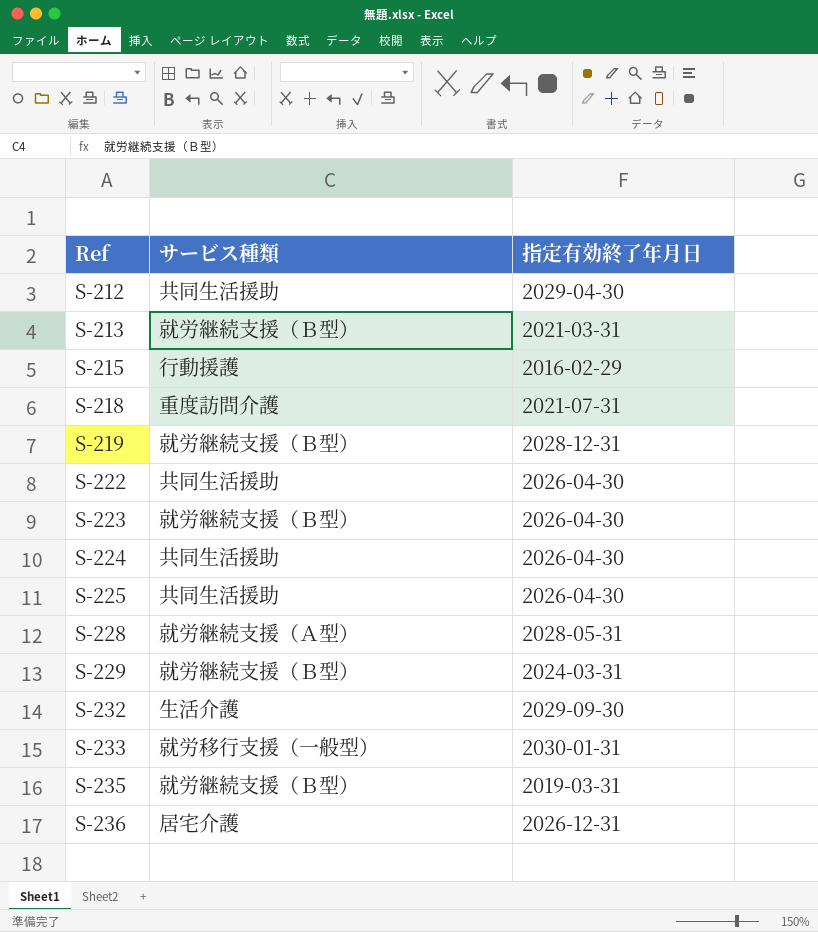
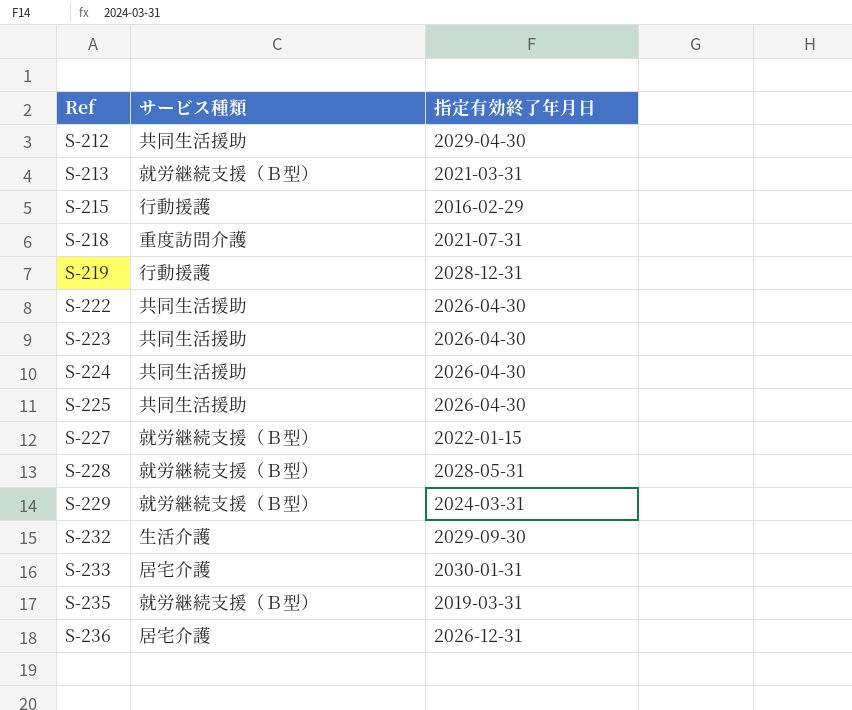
S-219 | サービス種類: 就労継続支援（Ｂ型） -> 行動援護
S-223 | サービス種類: 就労継続支援（Ｂ型） -> 共同生活援助
row S-227: none -> 就労継続支援（Ｂ型） | 2022-01-15
S-228 | サービス種類: 就労継続支援（Ａ型） -> 就労継続支援（Ｂ型）
S-233 | サービス種類: 就労移行支援（一般型） -> 居宅介護

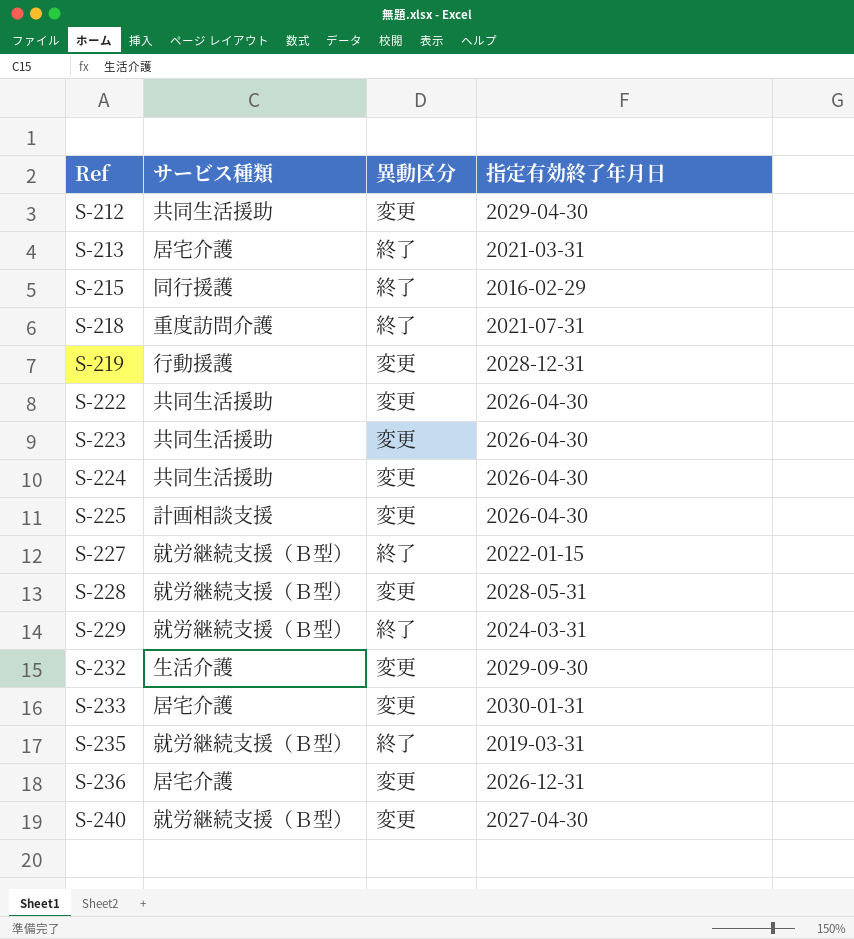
column 異動区分 | position: none -> 3
S-213 | サービス種類: 就労継続支援（Ｂ型） -> 居宅介護
S-215 | サービス種類: 行動援護 -> 同行援護
S-225 | サービス種類: 共同生活援助 -> 計画相談支援
row S-240: none -> 就労継続支援（Ｂ型） | 変更 | 2027-04-30

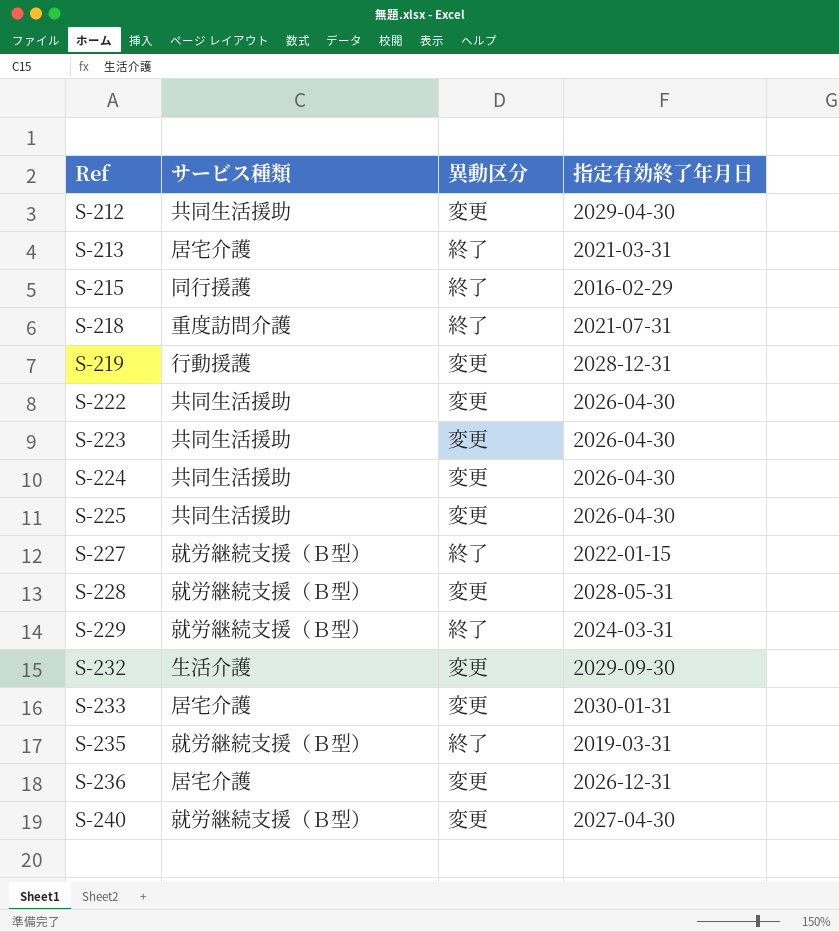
S-225 | サービス種類: 計画相談支援 -> 共同生活援助

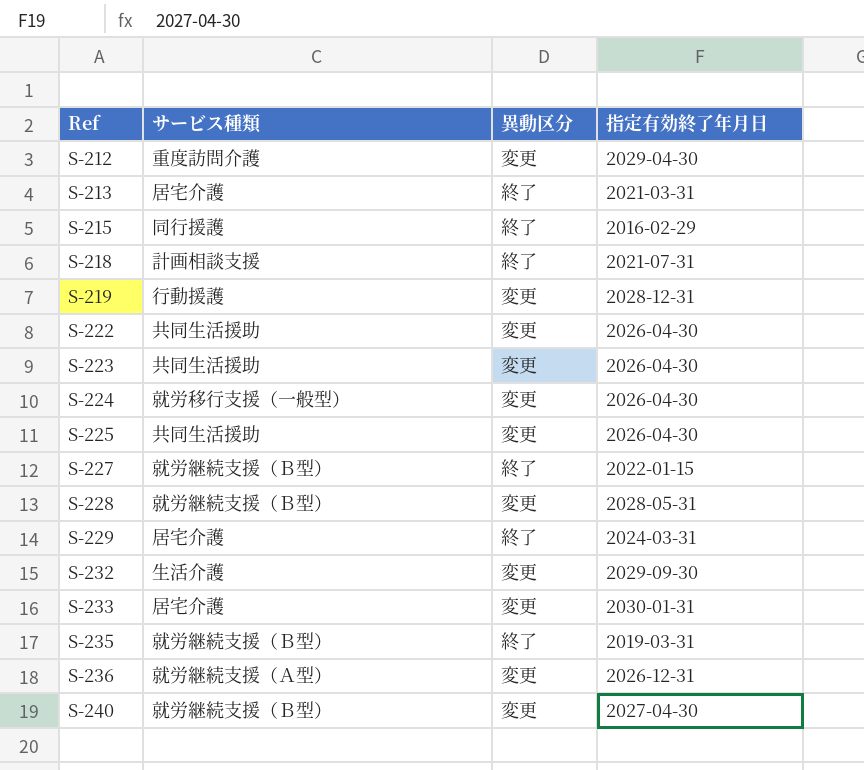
S-212 | サービス種類: 共同生活援助 -> 重度訪問介護
S-218 | サービス種類: 重度訪問介護 -> 計画相談支援
S-224 | サービス種類: 共同生活援助 -> 就労移行支援（一般型）
S-229 | サービス種類: 就労継続支援（Ｂ型） -> 居宅介護
S-236 | サービス種類: 居宅介護 -> 就労継続支援（Ａ型）

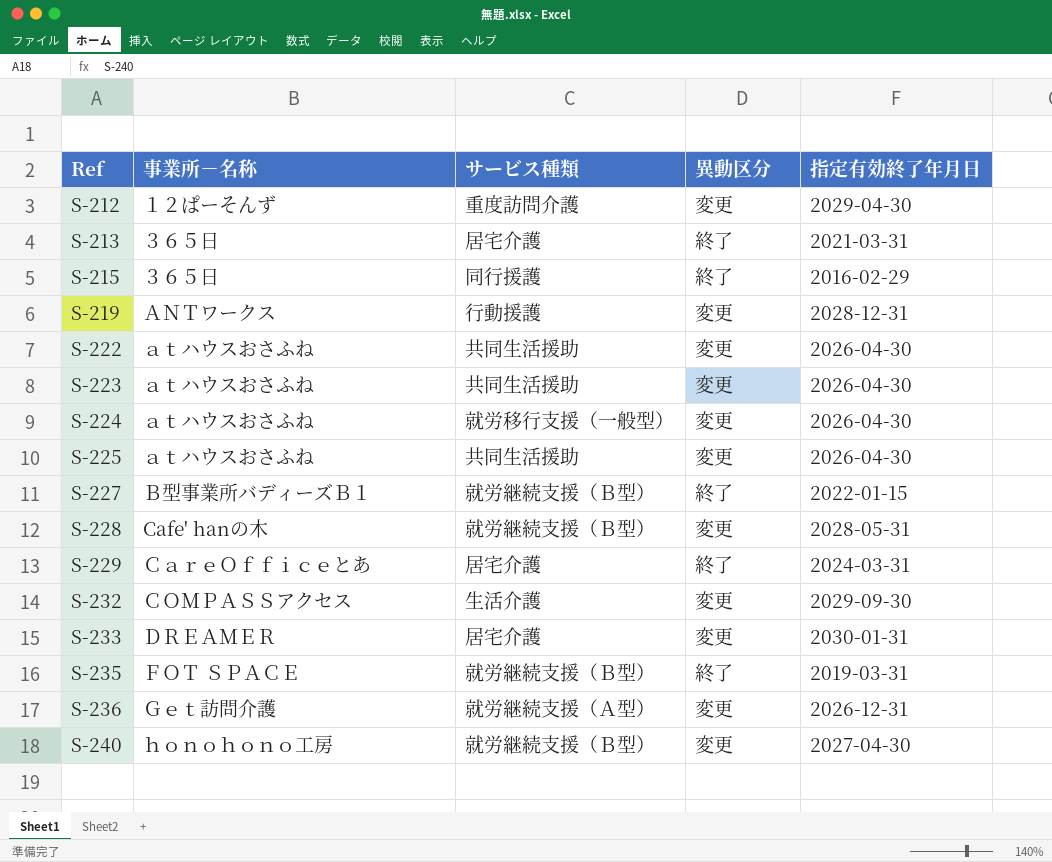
column 事業所－名称 | position: none -> 2
row S-218: 計画相談支援 | 終了 | 2021-07-31 -> none

